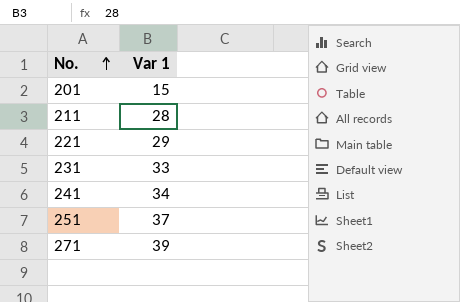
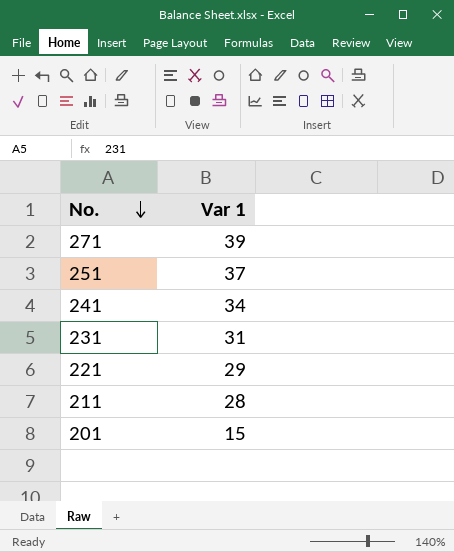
row order: No. ascending -> No. descending
231 | Var 1: 33 -> 31

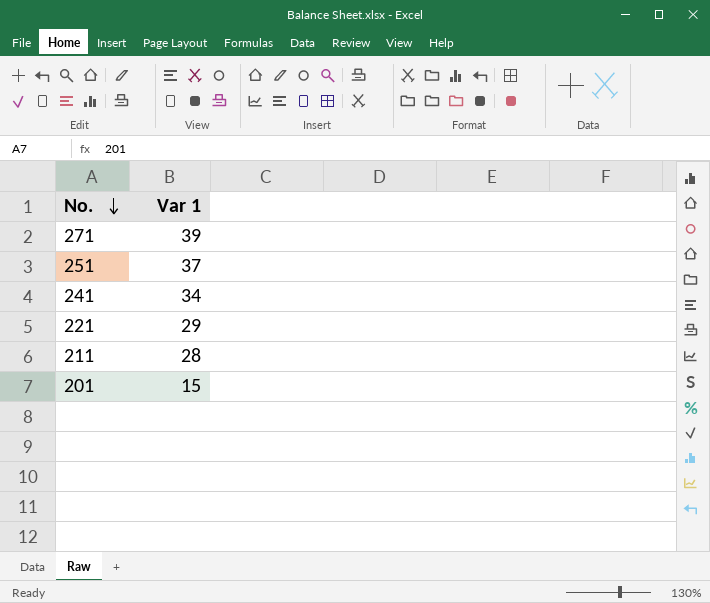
row 231: 31 -> none

